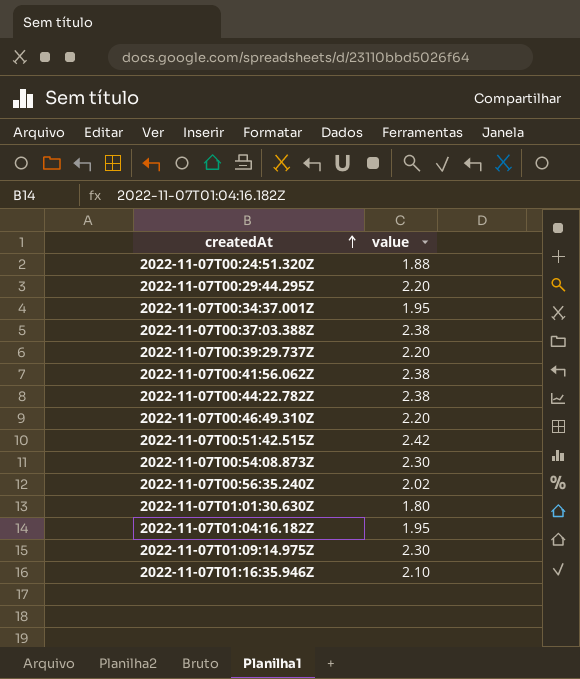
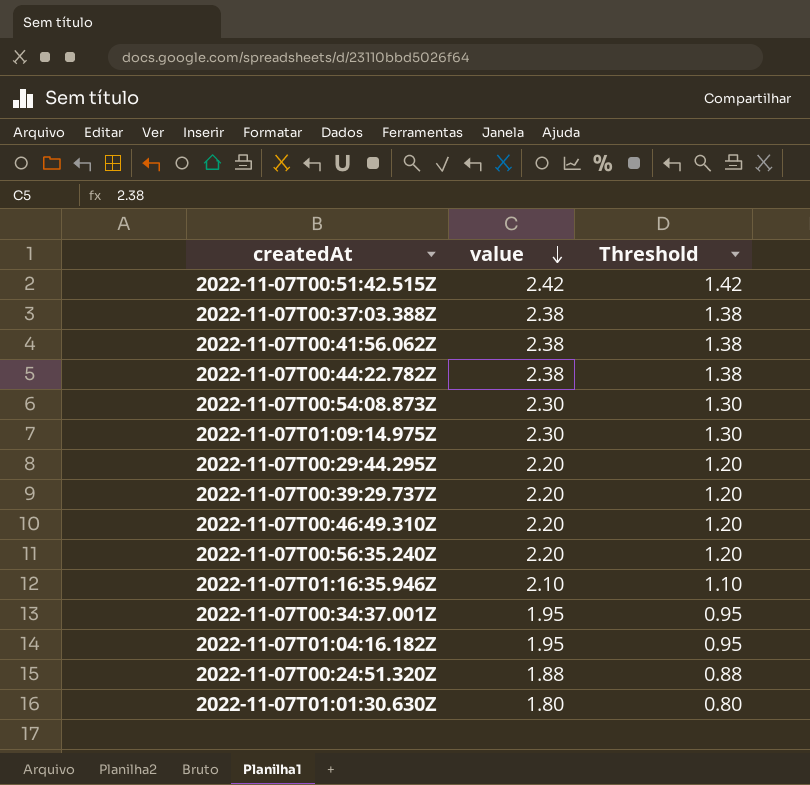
row order: createdAt ascending -> value descending
column Threshold | formula: none -> [value] - 1
2022-11-07T00:56:35.240Z | value: 2.02 -> 2.20

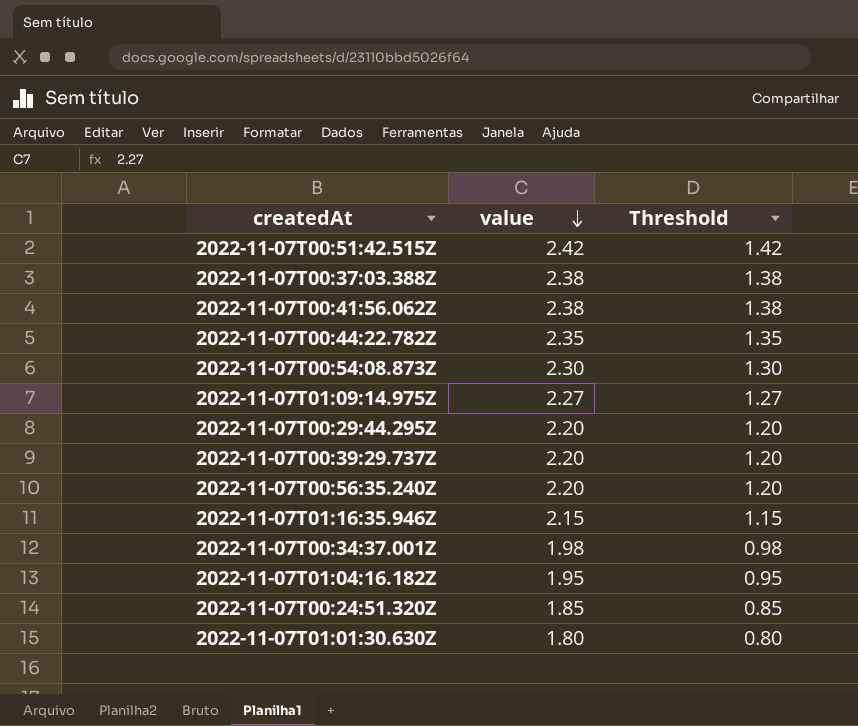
row 2022-11-07T00:46:49.310Z: 2.20 | 1.20 -> none
2022-11-07T00:44:22.782Z | value: 2.38 -> 2.35
2022-11-07T00:44:22.782Z | Threshold: 1.38 -> 1.35
2022-11-07T01:09:14.975Z | value: 2.30 -> 2.27
2022-11-07T01:09:14.975Z | Threshold: 1.30 -> 1.27
2022-11-07T01:16:35.946Z | value: 2.10 -> 2.15
2022-11-07T01:16:35.946Z | Threshold: 1.10 -> 1.15
2022-11-07T00:34:37.001Z | value: 1.95 -> 1.98
2022-11-07T00:34:37.001Z | Threshold: 0.95 -> 0.98
2022-11-07T00:24:51.320Z | value: 1.88 -> 1.85
2022-11-07T00:24:51.320Z | Threshold: 0.88 -> 0.85

